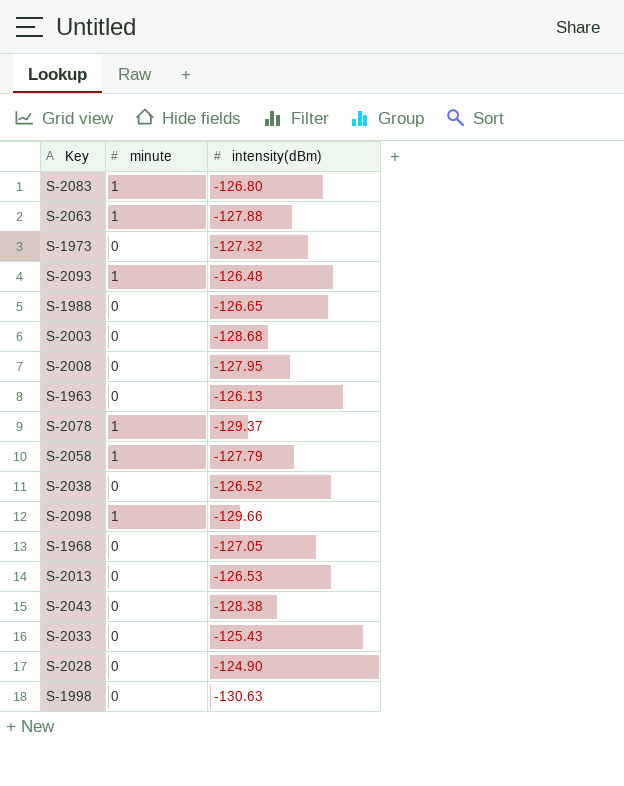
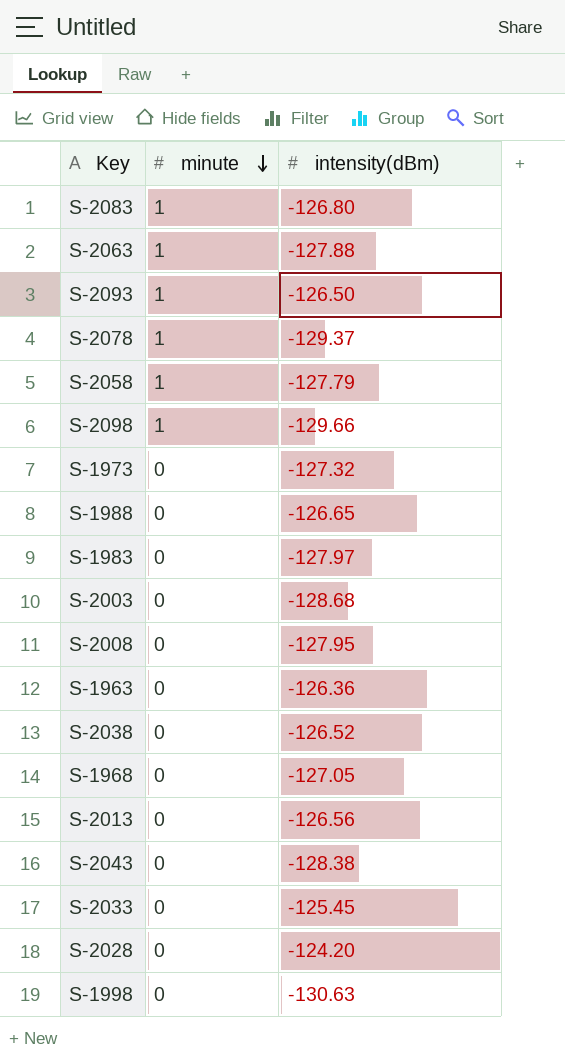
row order: none -> minute descending
S-2093 | intensity(dBm): -126.48 -> -126.50
row S-1983: none -> 0 | -127.97
S-1963 | intensity(dBm): -126.13 -> -126.36
S-2013 | intensity(dBm): -126.53 -> -126.56
S-2033 | intensity(dBm): -125.43 -> -125.45
S-2028 | intensity(dBm): -124.90 -> -124.20

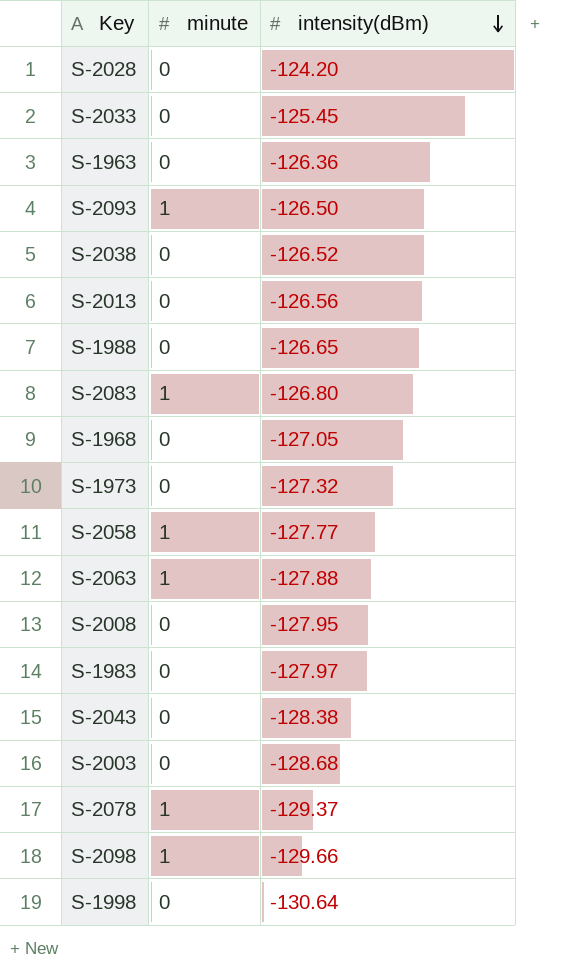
row order: minute descending -> intensity(dBm) descending
S-2058 | intensity(dBm): -127.79 -> -127.77
S-1998 | intensity(dBm): -130.63 -> -130.64

